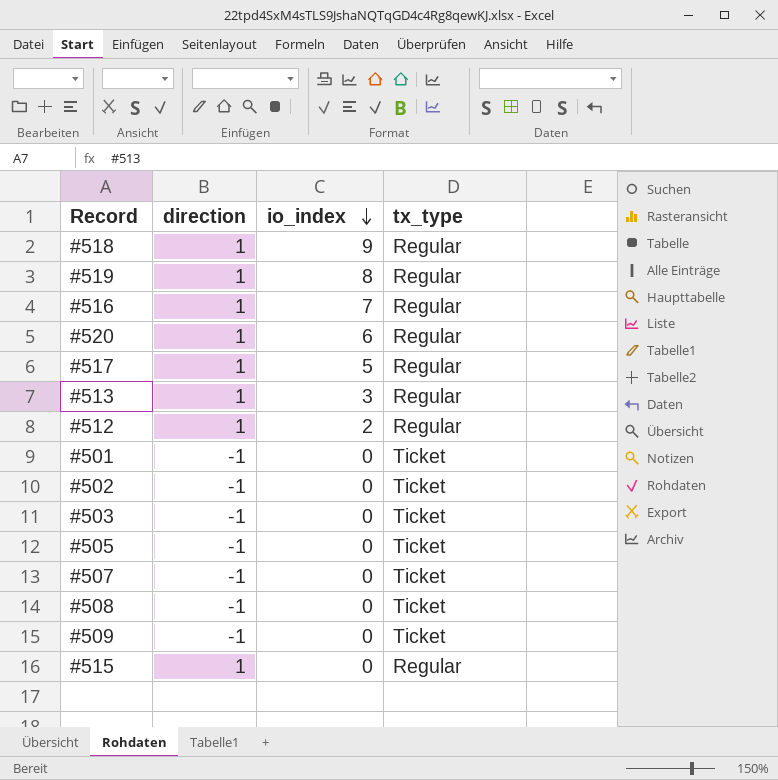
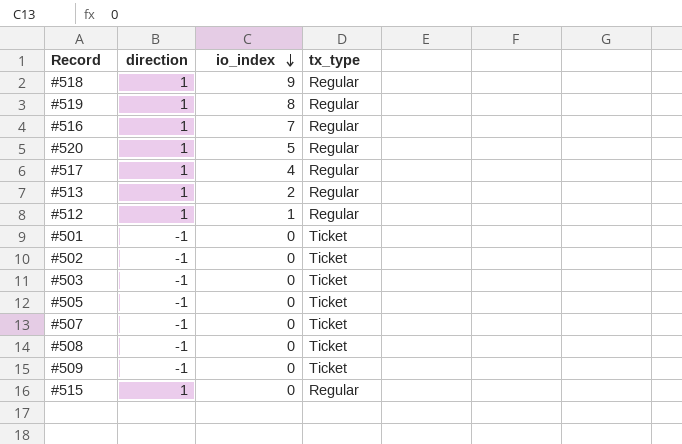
#520 | io_index: 6 -> 5
#517 | io_index: 5 -> 4
#513 | io_index: 3 -> 2
#512 | io_index: 2 -> 1

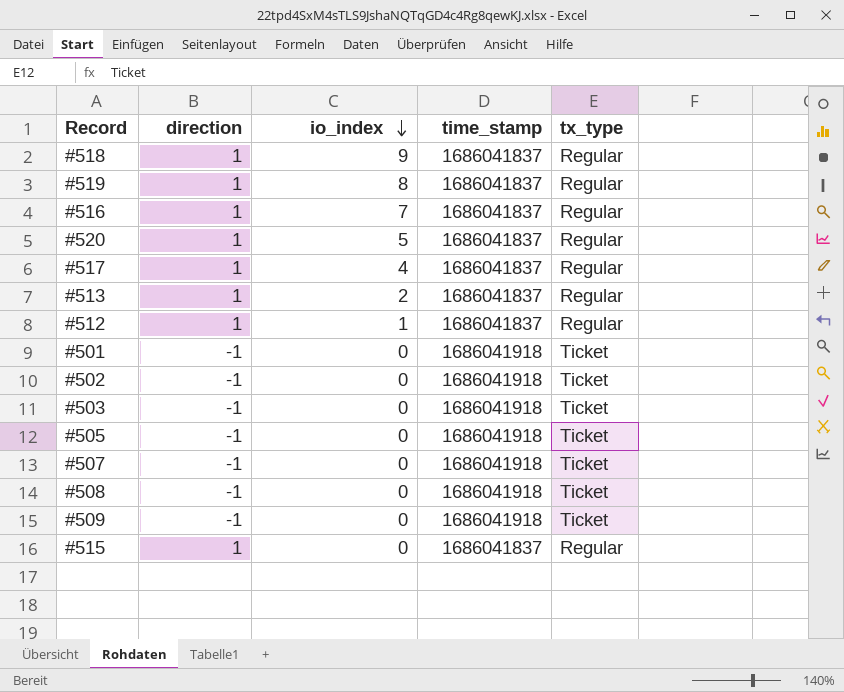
column time_stamp | position: none -> 4

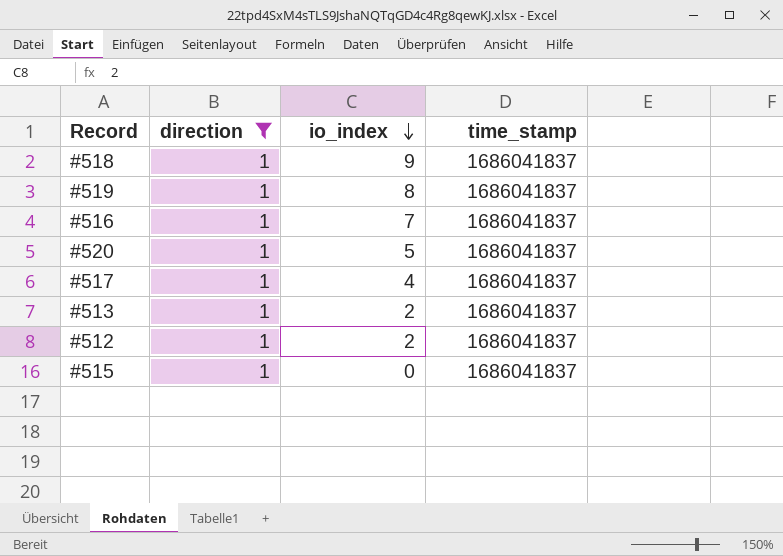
filter: none -> direction = 1
column tx_type | position: 5 -> none
#512 | io_index: 1 -> 2

